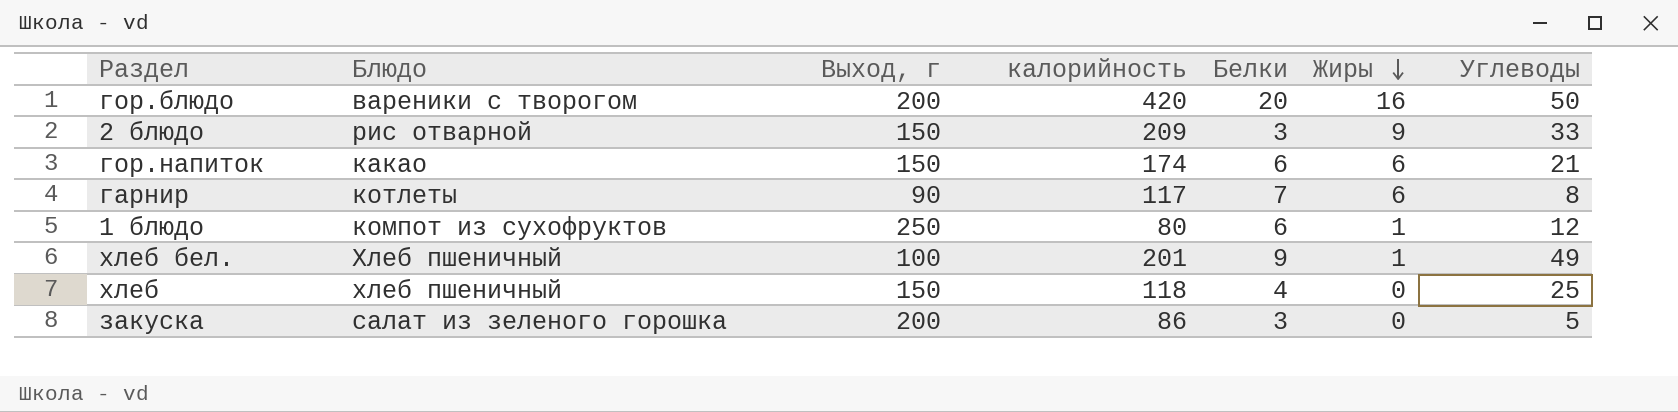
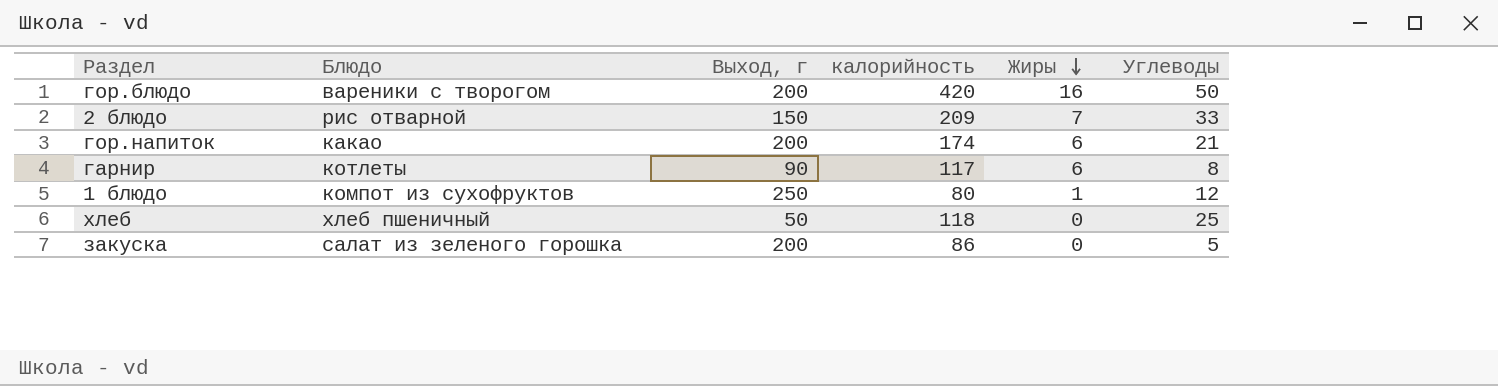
column Белки | position: 5 -> none
row хлеб бел.: Хлеб пшеничный | 100 | 201 | 9 | 1 | 49 -> none
2 блюдо | Жиры: 9 -> 7
гор.напиток | Выход, г: 150 -> 200
хлеб | Выход, г: 150 -> 50

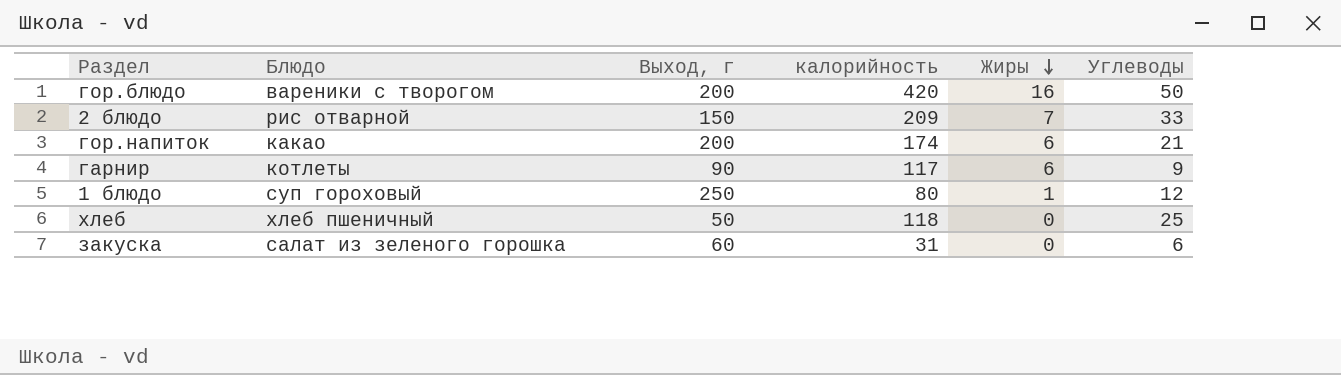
гарнир | Углеводы: 8 -> 9
1 блюдо | Блюдо: компот из сухофруктов -> суп гороховый
закуска | Выход, г: 200 -> 60
закуска | калорийность: 86 -> 31
закуска | Углеводы: 5 -> 6

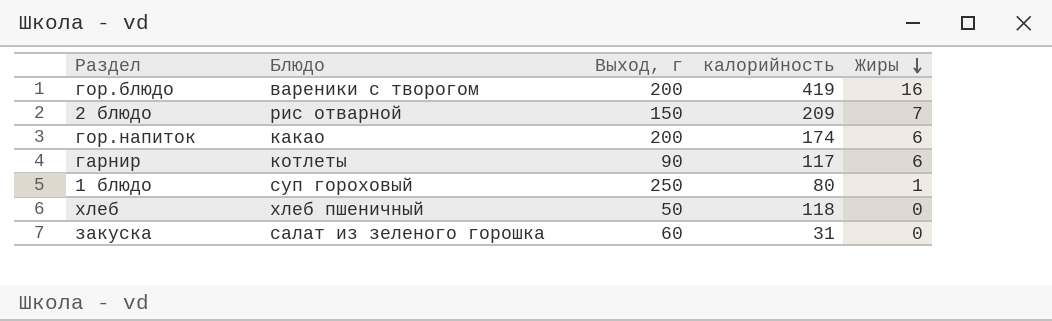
column Углеводы | position: 6 -> none
гор.блюдо | калорийность: 420 -> 419

